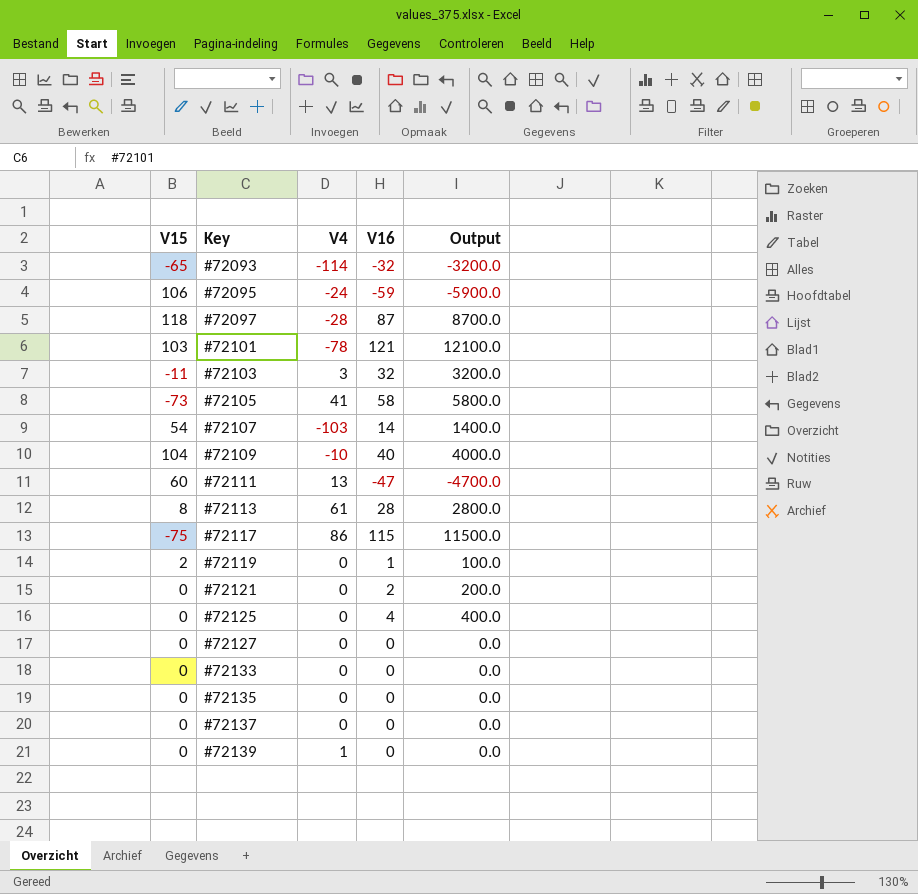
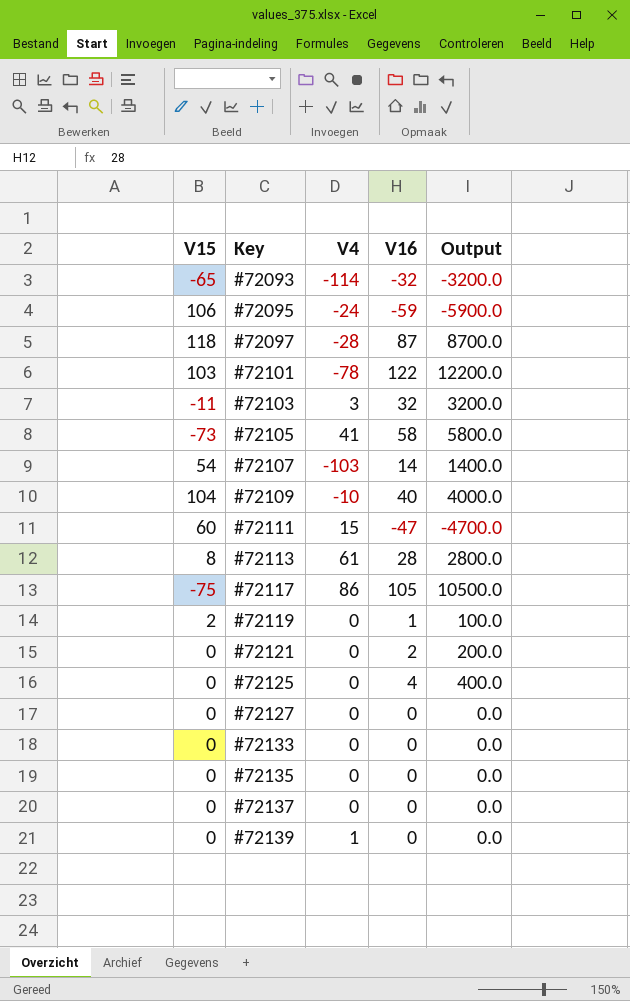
#72101 | V16: 121 -> 122
#72101 | Output: 12100.0 -> 12200.0
#72111 | V4: 13 -> 15
#72117 | V16: 115 -> 105
#72117 | Output: 11500.0 -> 10500.0

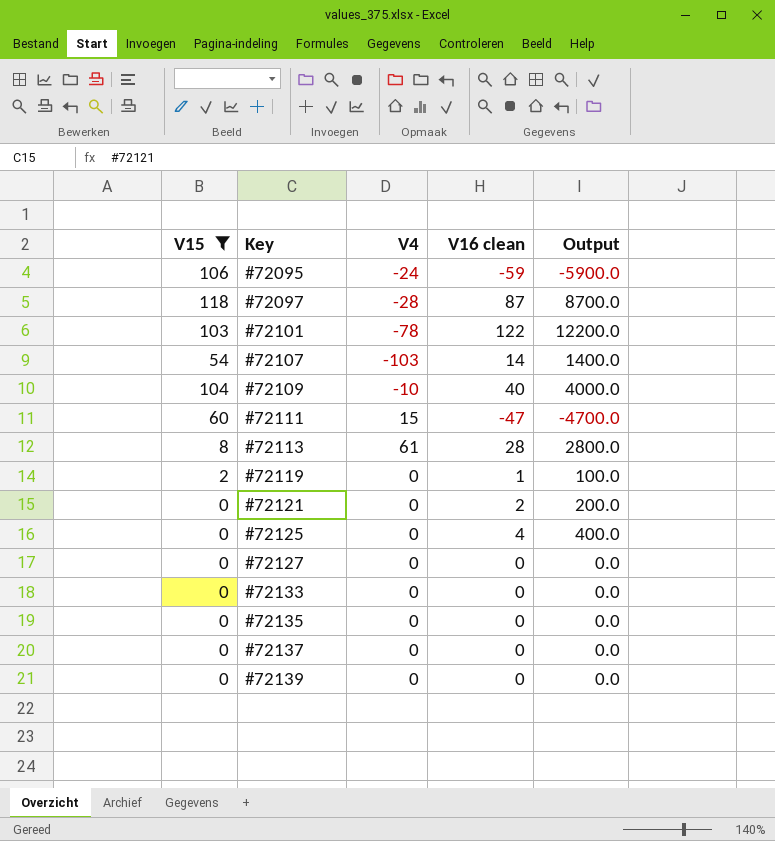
filter: none -> V15 >= 0
column name: V16 -> V16 clean
#72139 | V4: 1 -> 0

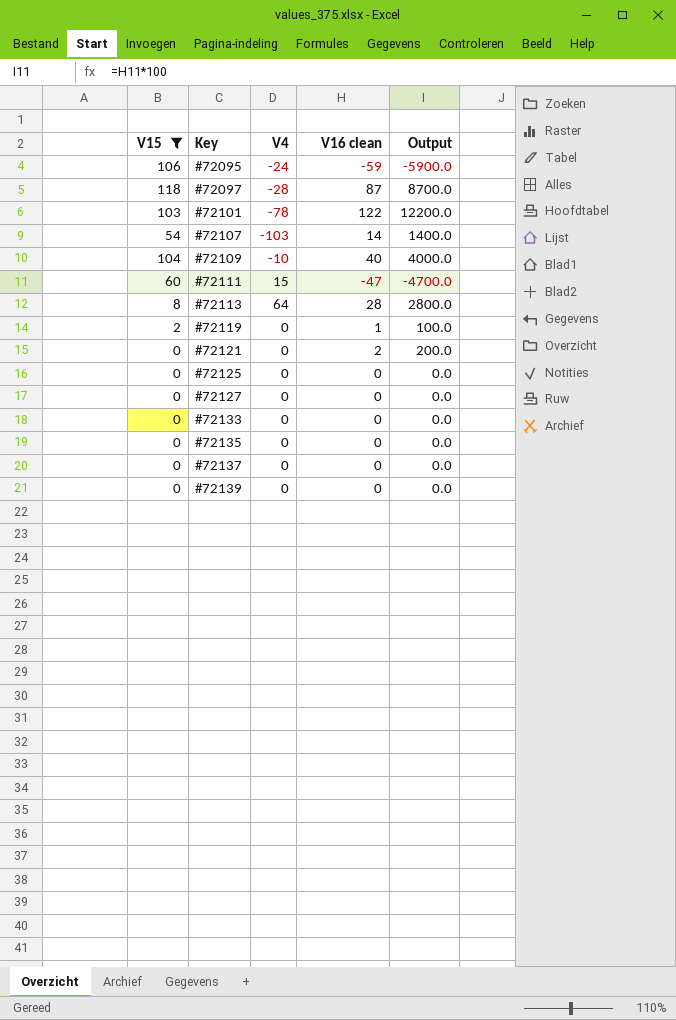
#72113 | V4: 61 -> 64
#72125 | V16 clean: 4 -> 0
#72125 | Output: 400.0 -> 0.0

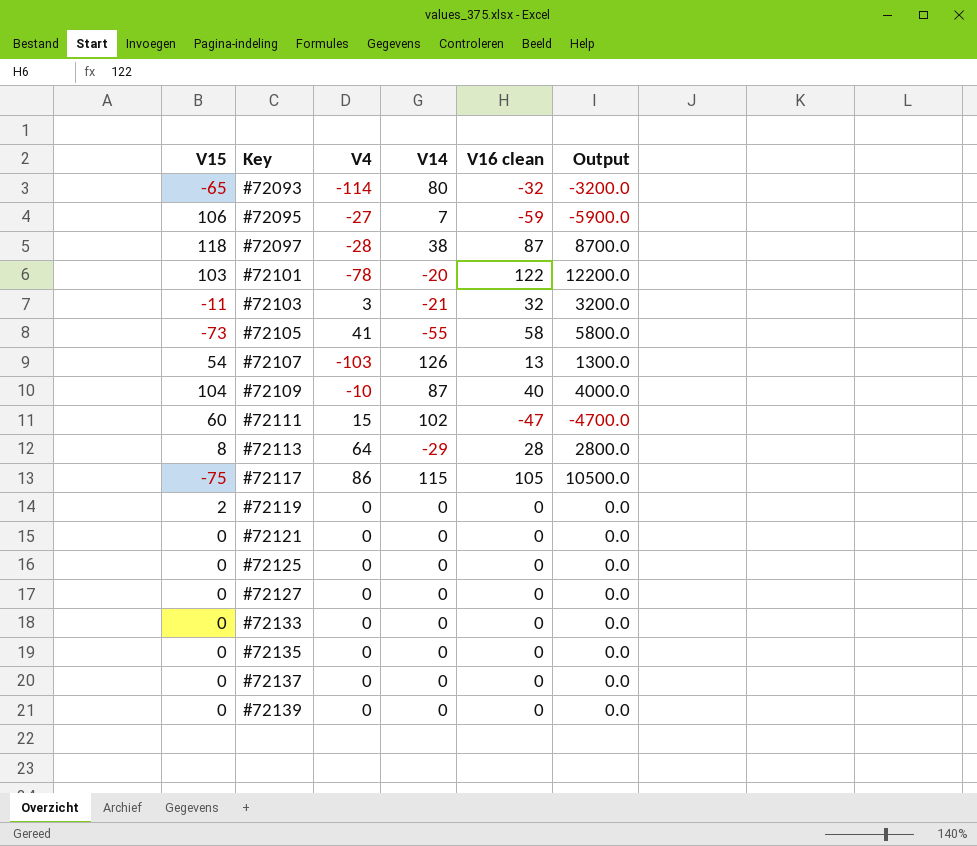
filter: V15 >= 0 -> none
column V14 | position: none -> 4
#72095 | V4: -24 -> -27
#72107 | V16 clean: 14 -> 13
#72107 | Output: 1400.0 -> 1300.0
#72119 | V16 clean: 1 -> 0
#72119 | Output: 100.0 -> 0.0
#72121 | V16 clean: 2 -> 0
#72121 | Output: 200.0 -> 0.0

